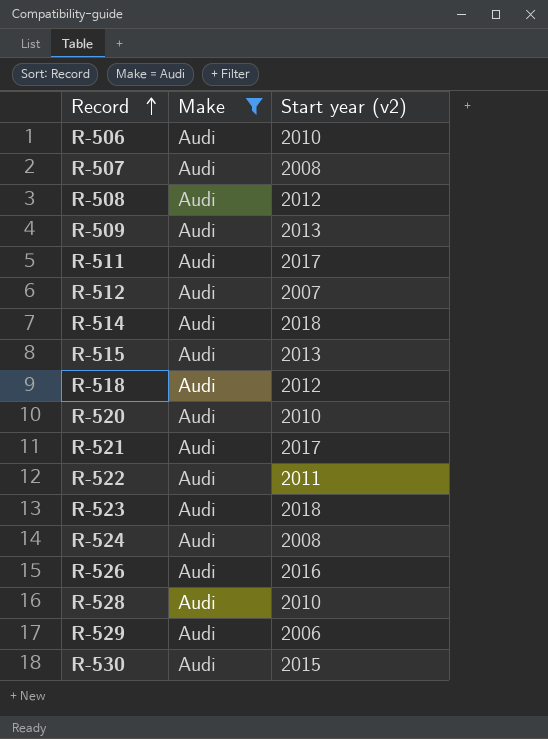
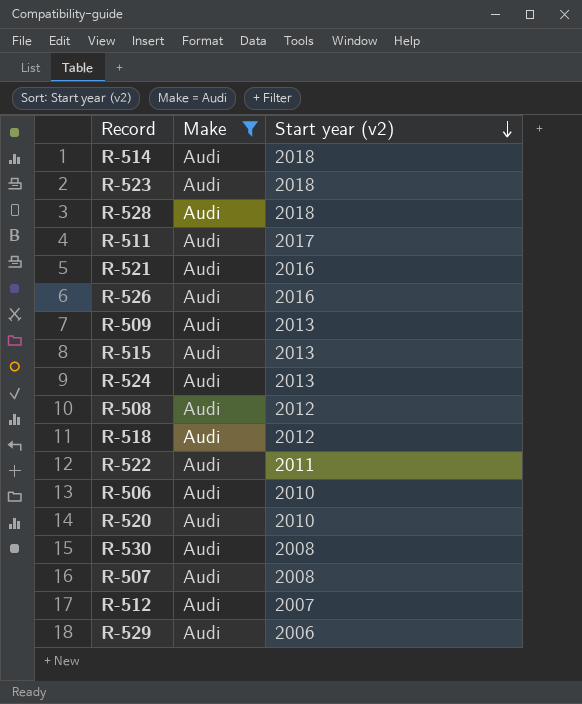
row order: Record ascending -> Start year (v2) descending
R-528 | Start year (v2): 2010 -> 2018
R-521 | Start year (v2): 2017 -> 2016
R-524 | Start year (v2): 2008 -> 2013
R-530 | Start year (v2): 2015 -> 2008

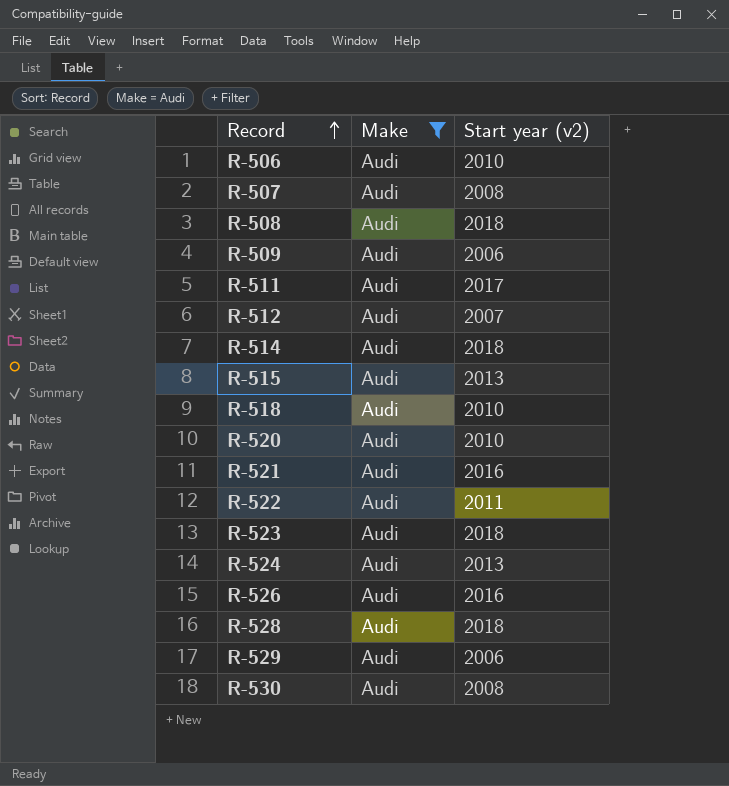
row order: Start year (v2) descending -> Record ascending
R-508 | Start year (v2): 2012 -> 2018
R-509 | Start year (v2): 2013 -> 2006
R-518 | Start year (v2): 2012 -> 2010

